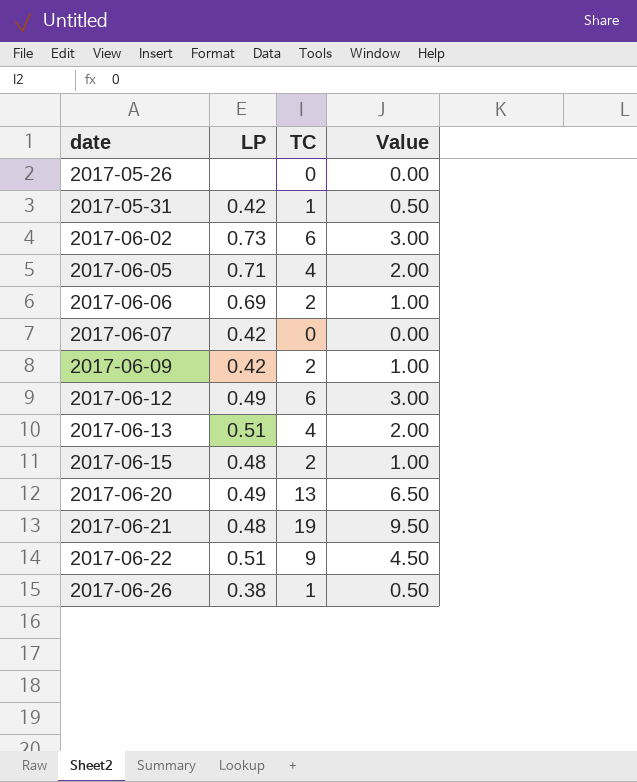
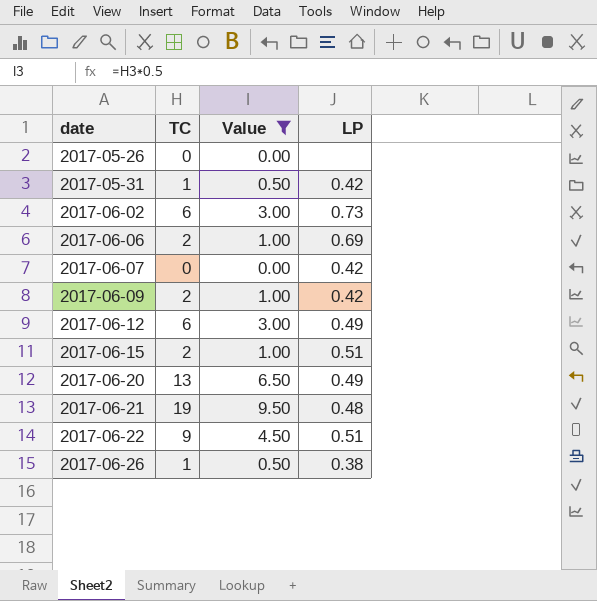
filter: none -> Value != 2.00
column LP | position: 2 -> 4
2017-06-15 | LP: 0.48 -> 0.51

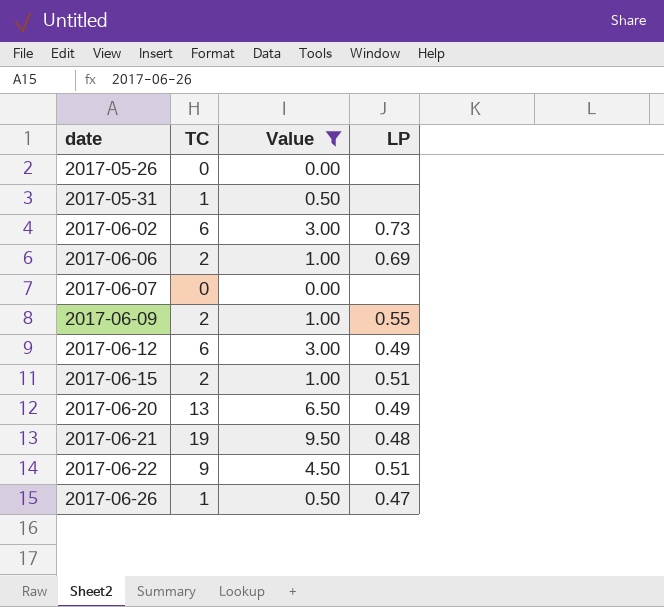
2017-05-31 | LP: 0.42 -> none
2017-06-07 | LP: 0.42 -> none
2017-06-09 | LP: 0.42 -> 0.55
2017-06-26 | LP: 0.38 -> 0.47

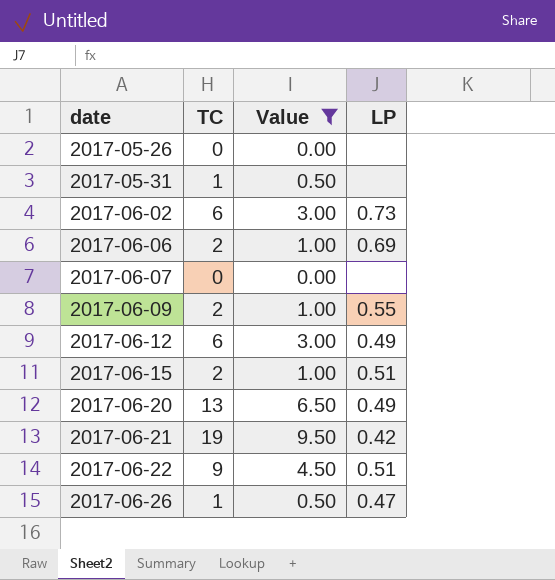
2017-06-21 | LP: 0.48 -> 0.42

